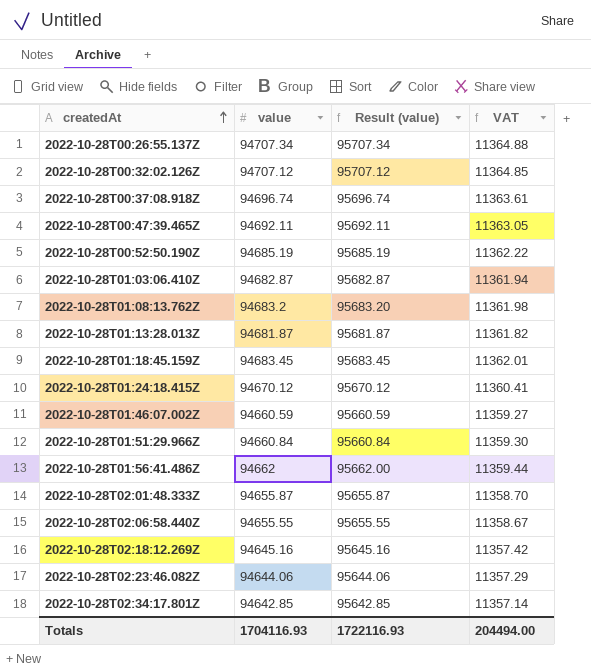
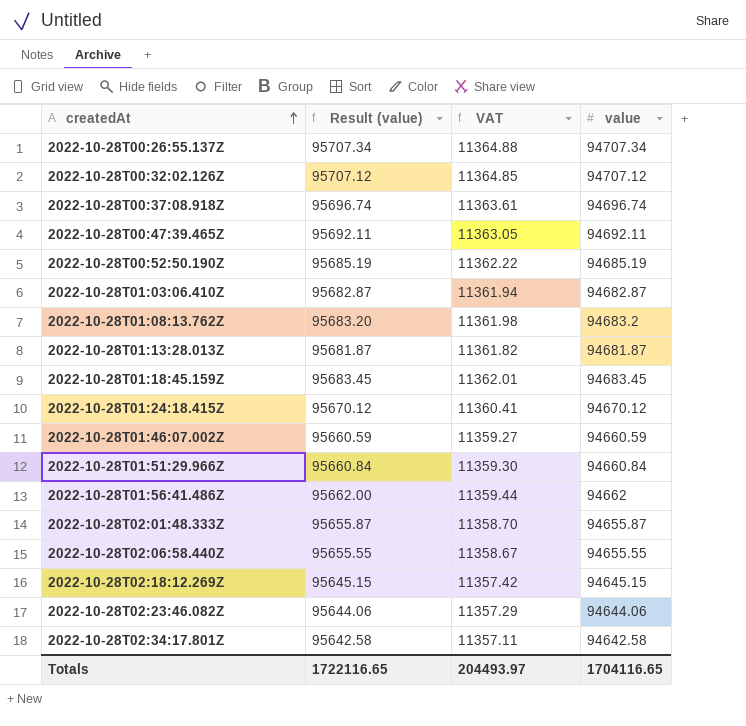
column value | position: 2 -> 4
2022-10-28T02:18:12.269Z | Result (value): 95645.16 -> 95645.15
2022-10-28T02:18:12.269Z | value: 94645.16 -> 94645.15
2022-10-28T02:34:17.801Z | Result (value): 95642.85 -> 95642.58
2022-10-28T02:34:17.801Z | VAT: 11357.14 -> 11357.11
2022-10-28T02:34:17.801Z | value: 94642.85 -> 94642.58
Totals | Result (value): 1722116.93 -> 1722116.65
Totals | VAT: 204494.00 -> 204493.97
Totals | value: 1704116.93 -> 1704116.65

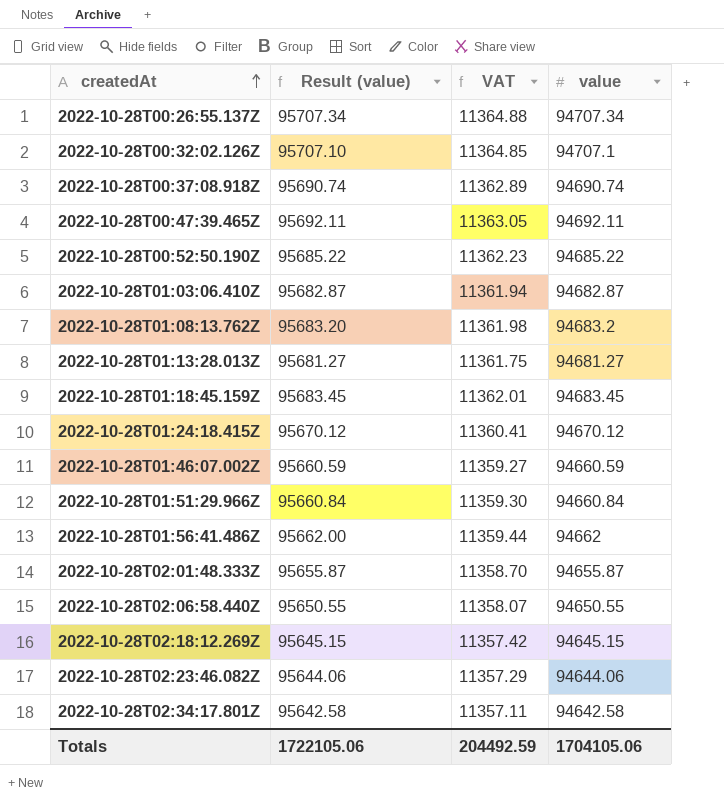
2022-10-28T00:32:02.126Z | Result (value): 95707.12 -> 95707.10
2022-10-28T00:32:02.126Z | value: 94707.12 -> 94707.1
2022-10-28T00:37:08.918Z | Result (value): 95696.74 -> 95690.74
2022-10-28T00:37:08.918Z | VAT: 11363.61 -> 11362.89
2022-10-28T00:37:08.918Z | value: 94696.74 -> 94690.74
2022-10-28T00:52:50.190Z | Result (value): 95685.19 -> 95685.22
2022-10-28T00:52:50.190Z | VAT: 11362.22 -> 11362.23
2022-10-28T00:52:50.190Z | value: 94685.19 -> 94685.22
2022-10-28T01:13:28.013Z | Result (value): 95681.87 -> 95681.27
2022-10-28T01:13:28.013Z | VAT: 11361.82 -> 11361.75
2022-10-28T01:13:28.013Z | value: 94681.87 -> 94681.27
2022-10-28T02:06:58.440Z | Result (value): 95655.55 -> 95650.55
2022-10-28T02:06:58.440Z | VAT: 11358.67 -> 11358.07
2022-10-28T02:06:58.440Z | value: 94655.55 -> 94650.55
Totals | Result (value): 1722116.65 -> 1722105.06
Totals | VAT: 204493.97 -> 204492.59
Totals | value: 1704116.65 -> 1704105.06

